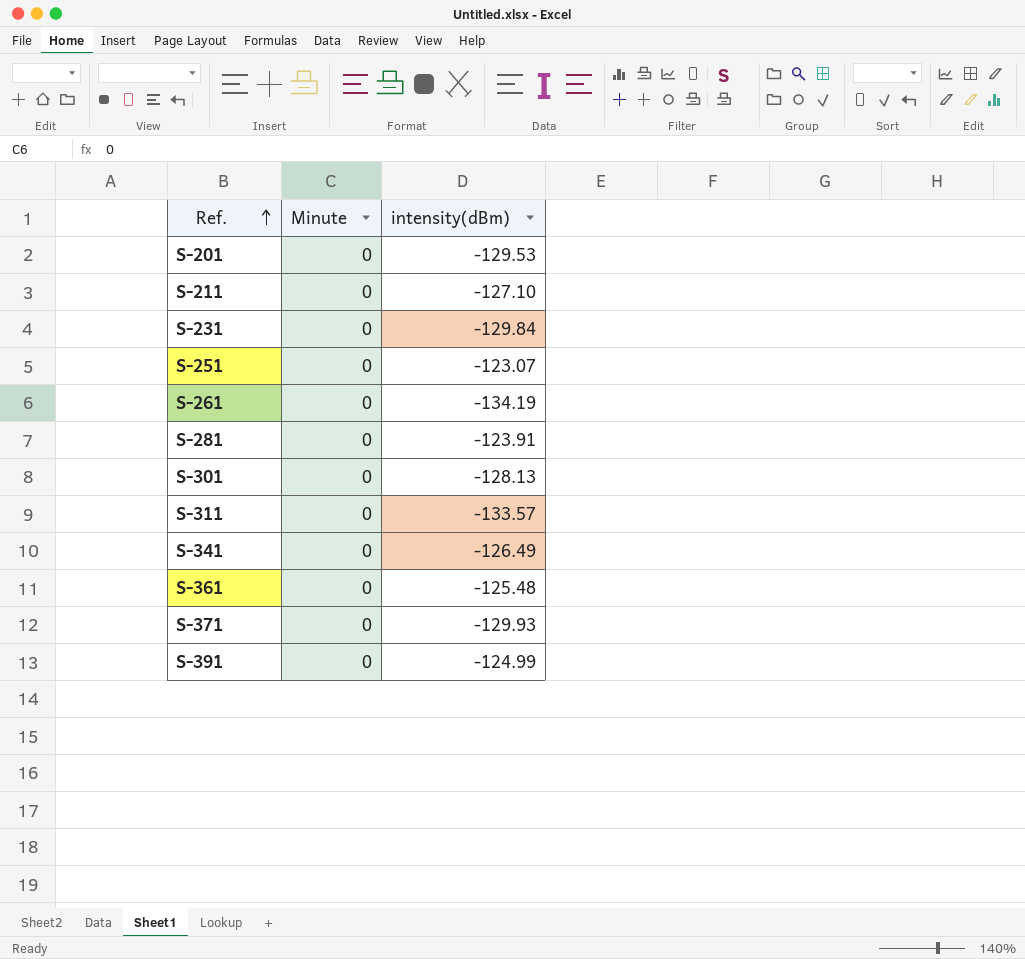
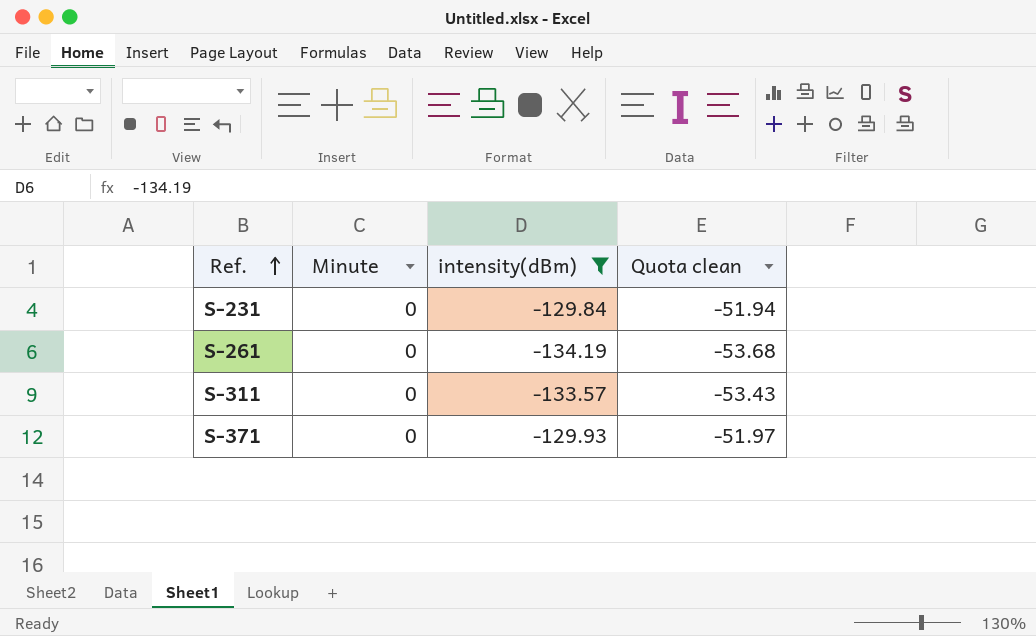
filter: none -> intensity(dBm) <= -129.84
column Quota clean | formula: none -> [intensity(dBm)] * 0.4

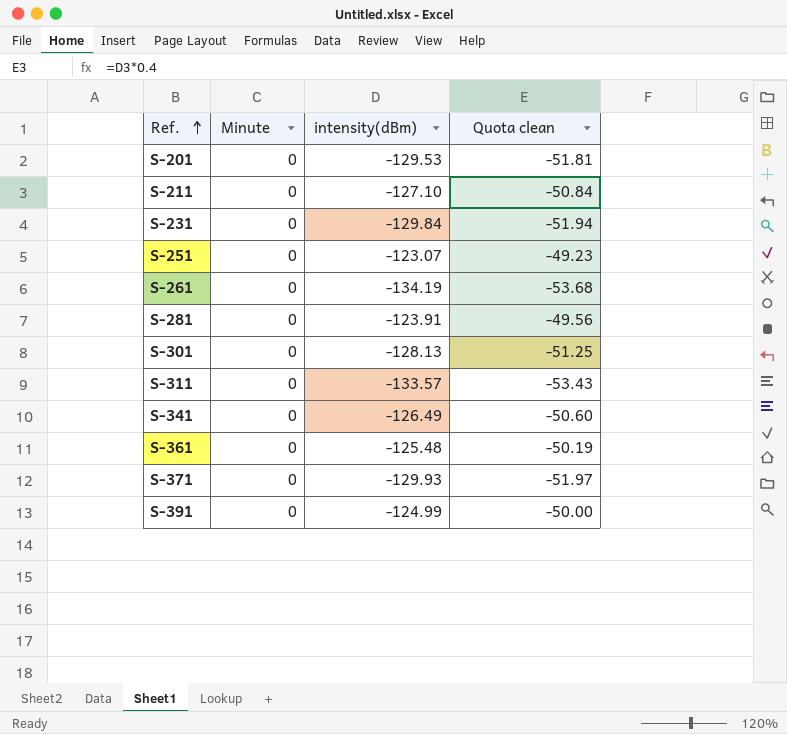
filter: intensity(dBm) <= -129.84 -> none

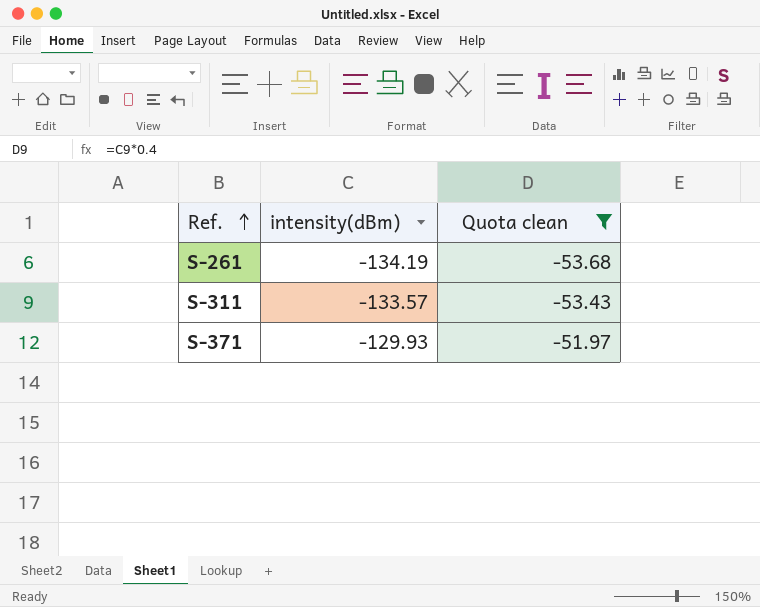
filter: none -> Quota clean <= -51.97
column Minute | position: 2 -> none

